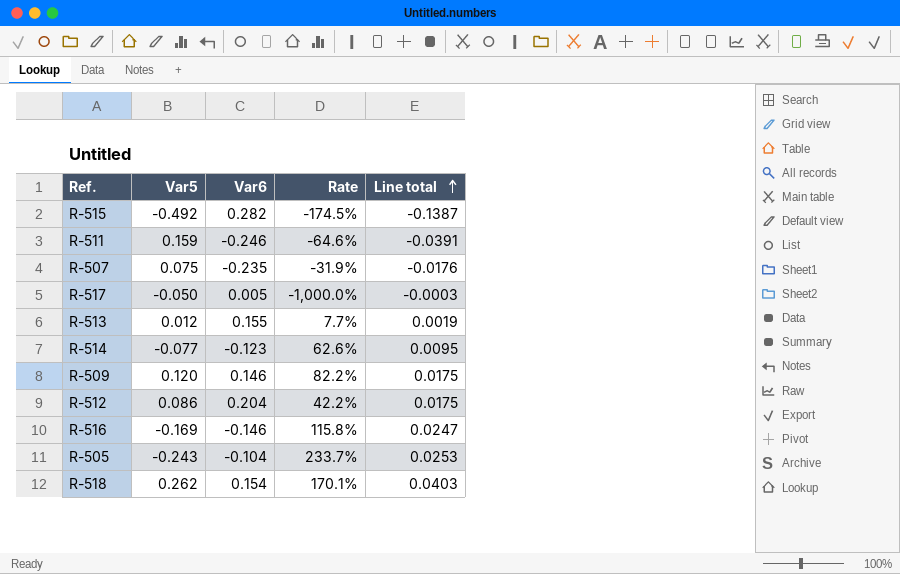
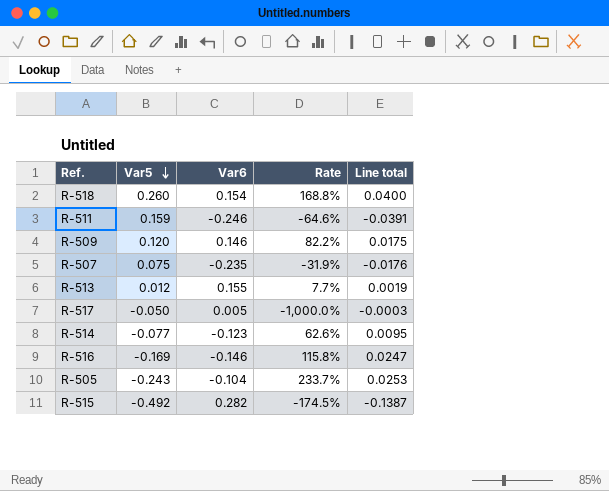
row order: Line total ascending -> Var5 descending
row R-512: 0.086 | 0.204 | 42.2% | 0.0175 -> none
R-518 | Var5: 0.262 -> 0.260
R-518 | Rate: 170.1% -> 168.8%
R-518 | Line total: 0.0403 -> 0.0400

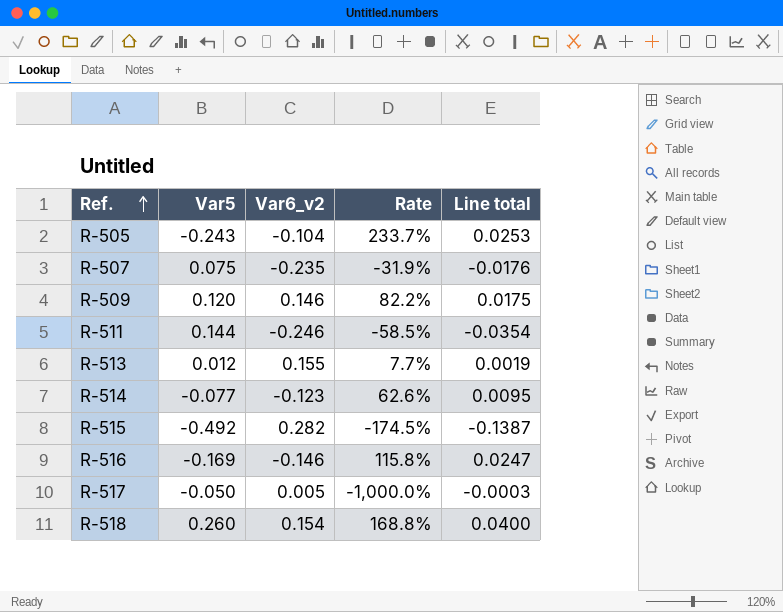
row order: Var5 descending -> Ref. ascending
column name: Var6 -> Var6_v2
R-511 | Var5: 0.159 -> 0.144
R-511 | Rate: -64.6% -> -58.5%
R-511 | Line total: -0.0391 -> -0.0354

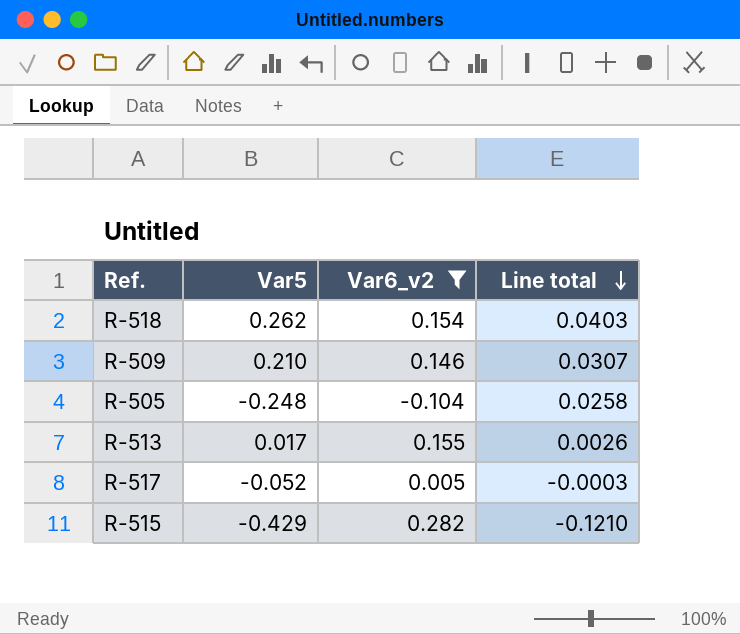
filter: none -> Var6_v2 >= -0.104
row order: Ref. ascending -> Line total descending
column Rate | formula: [Var5] / [Var6_v2] -> none
R-518 | Var5: 0.260 -> 0.262
R-518 | Line total: 0.0400 -> 0.0403
R-509 | Var5: 0.120 -> 0.210
R-509 | Line total: 0.0175 -> 0.0307
R-505 | Var5: -0.243 -> -0.248
R-505 | Line total: 0.0253 -> 0.0258
R-513 | Var5: 0.012 -> 0.017
R-513 | Line total: 0.0019 -> 0.0026
R-517 | Var5: -0.050 -> -0.052
R-515 | Var5: -0.492 -> -0.429
R-515 | Line total: -0.1387 -> -0.1210

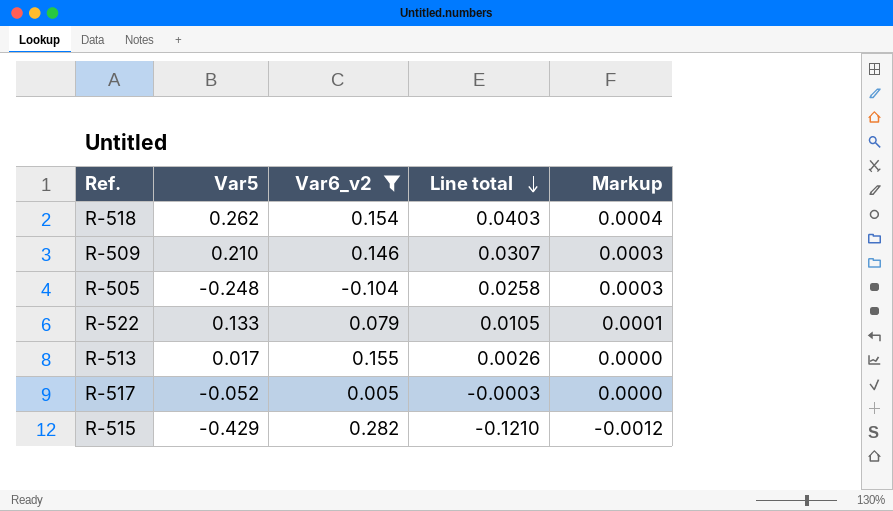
column Markup | formula: none -> [Line total] * 0.01
row R-522: none -> 0.133 | 0.079 | 0.0105 | 0.0001

